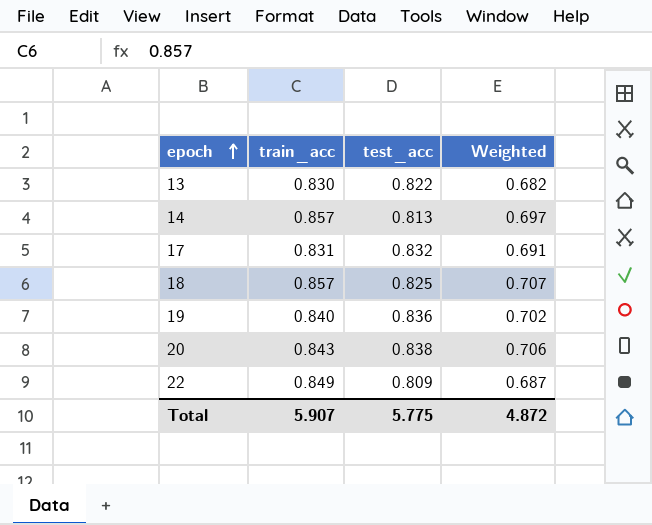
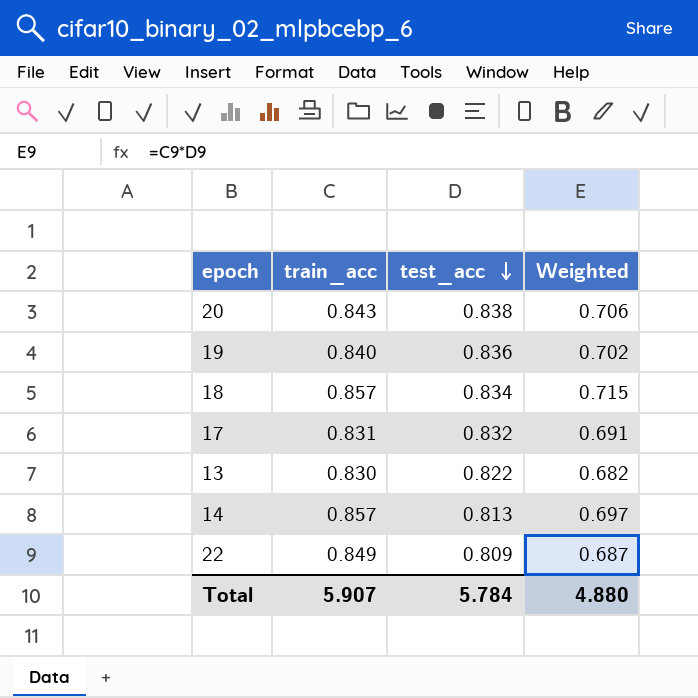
row order: epoch ascending -> test_acc descending
18 | test_acc: 0.825 -> 0.834
18 | Weighted: 0.707 -> 0.715
Total | test_acc: 5.775 -> 5.784
Total | Weighted: 4.872 -> 4.880

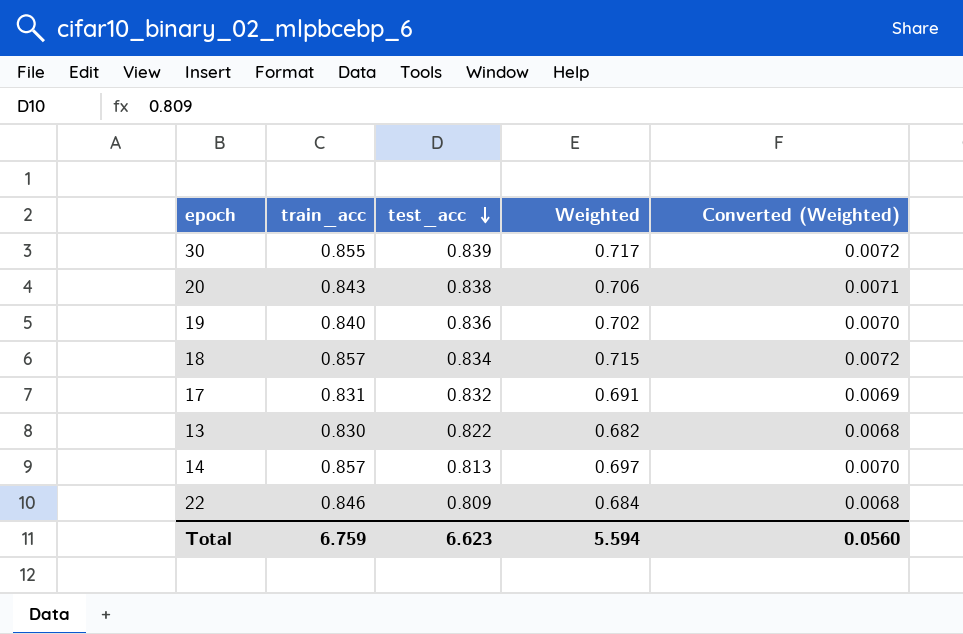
column Converted (Weighted) | formula: none -> [Weighted] * 0.01
row 30: none -> 0.855 | 0.839 | 0.717 | 0.0072
22 | train_acc: 0.849 -> 0.846
22 | Weighted: 0.687 -> 0.684
Total | train_acc: 5.907 -> 6.759
Total | test_acc: 5.784 -> 6.623
Total | Weighted: 4.880 -> 5.594

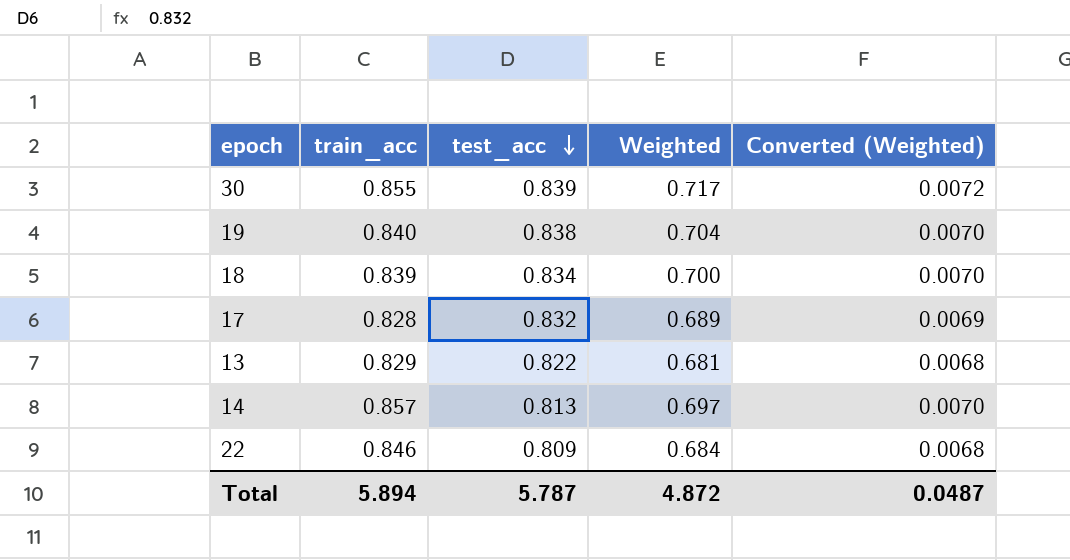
row 20: 0.843 | 0.838 | 0.706 | 0.0071 -> none
19 | test_acc: 0.836 -> 0.838
19 | Weighted: 0.702 -> 0.704
18 | train_acc: 0.857 -> 0.839
18 | Weighted: 0.715 -> 0.700
18 | Converted (Weighted): 0.0072 -> 0.0070
17 | train_acc: 0.831 -> 0.828
17 | Weighted: 0.691 -> 0.689
13 | train_acc: 0.830 -> 0.829
13 | Weighted: 0.682 -> 0.681
Total | train_acc: 6.759 -> 5.894
Total | test_acc: 6.623 -> 5.787
Total | Weighted: 5.594 -> 4.872
Total | Converted (Weighted): 0.0560 -> 0.0487

